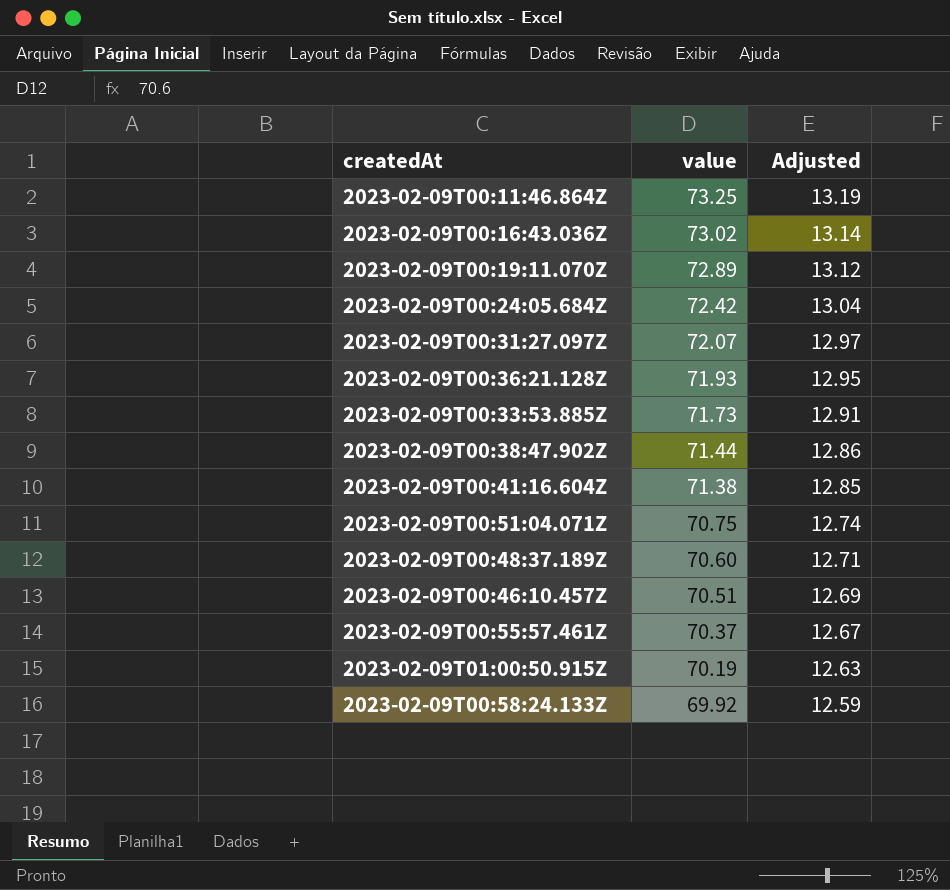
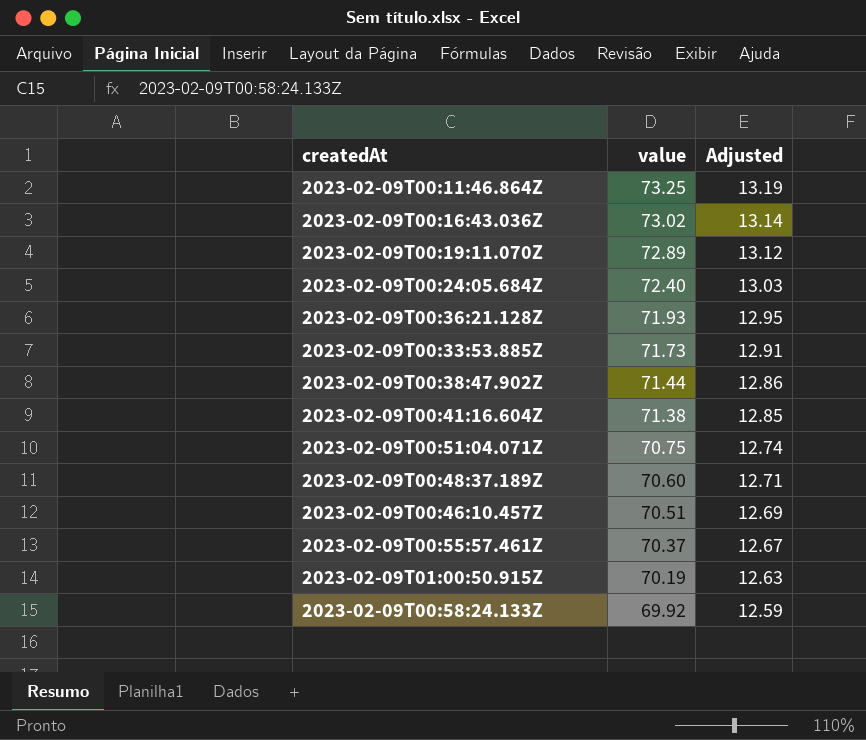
row 2023-02-09T00:31:27.097Z: 72.07 | 12.97 -> none
2023-02-09T00:24:05.684Z | value: 72.42 -> 72.40
2023-02-09T00:24:05.684Z | Adjusted: 13.04 -> 13.03

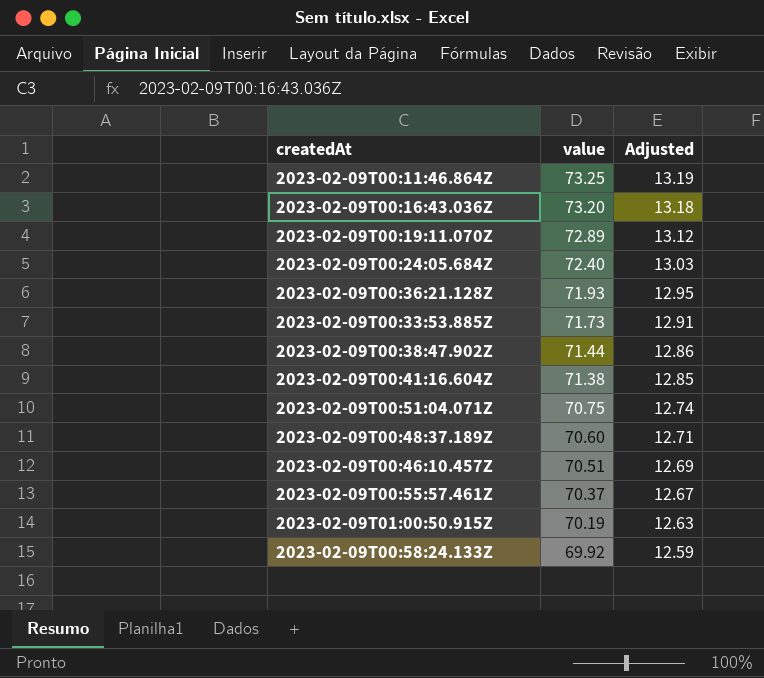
2023-02-09T00:16:43.036Z | value: 73.02 -> 73.20
2023-02-09T00:16:43.036Z | Adjusted: 13.14 -> 13.18

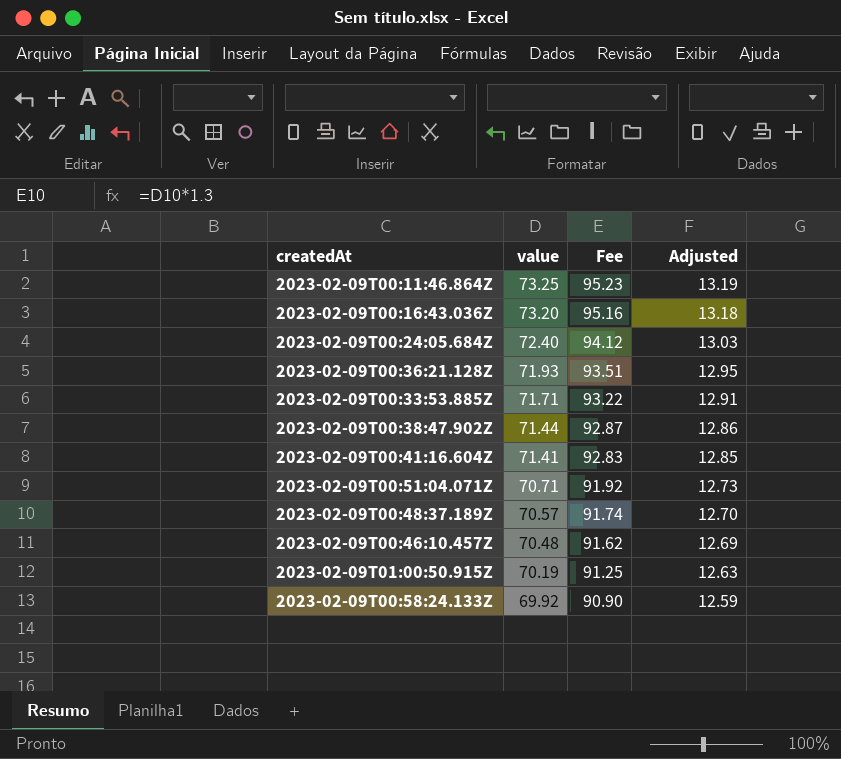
column Fee | formula: none -> [value] * 1.3
row 2023-02-09T00:19:11.070Z: 72.89 | 13.12 -> none
row 2023-02-09T00:55:57.461Z: 70.37 | 12.67 -> none
2023-02-09T00:33:53.885Z | value: 71.73 -> 71.71
2023-02-09T00:41:16.604Z | value: 71.38 -> 71.41
2023-02-09T00:51:04.071Z | value: 70.75 -> 70.71
2023-02-09T00:51:04.071Z | Adjusted: 12.74 -> 12.73
2023-02-09T00:48:37.189Z | value: 70.60 -> 70.57
2023-02-09T00:48:37.189Z | Adjusted: 12.71 -> 12.70
2023-02-09T00:46:10.457Z | value: 70.51 -> 70.48

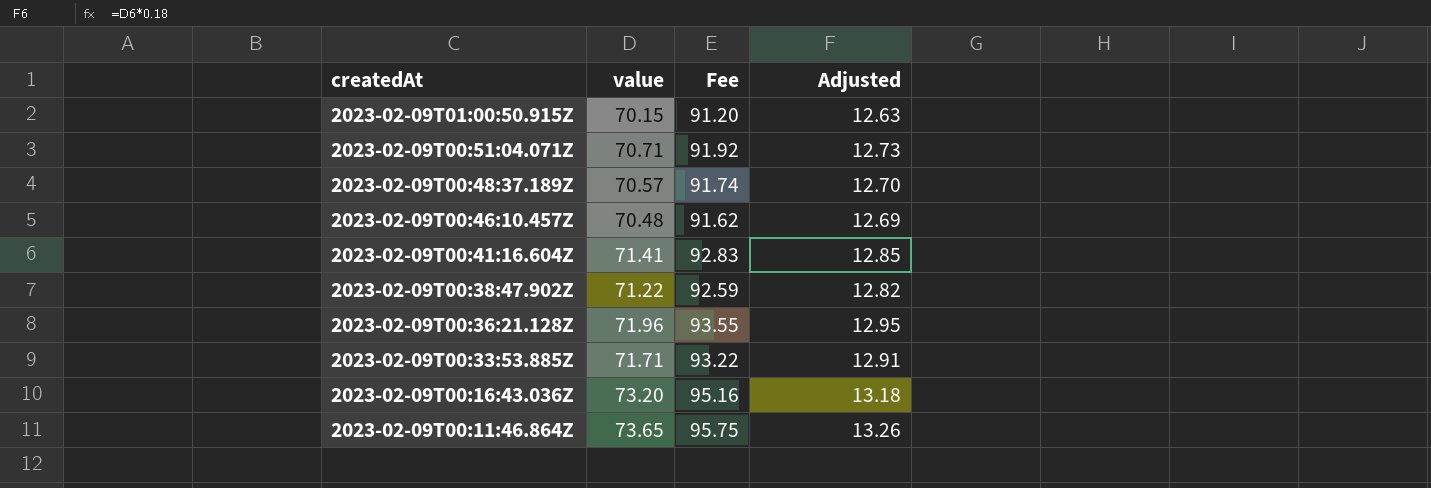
row order: value descending -> createdAt descending
row 2023-02-09T00:24:05.684Z: 72.40 | 94.12 | 13.03 -> none
row 2023-02-09T00:58:24.133Z: 69.92 | 90.90 | 12.59 -> none
2023-02-09T01:00:50.915Z | value: 70.19 -> 70.15
2023-02-09T01:00:50.915Z | Fee: 91.25 -> 91.20
2023-02-09T00:38:47.902Z | value: 71.44 -> 71.22
2023-02-09T00:38:47.902Z | Fee: 92.87 -> 92.59
2023-02-09T00:38:47.902Z | Adjusted: 12.86 -> 12.82
2023-02-09T00:36:21.128Z | value: 71.93 -> 71.96
2023-02-09T00:36:21.128Z | Fee: 93.51 -> 93.55
2023-02-09T00:11:46.864Z | value: 73.25 -> 73.65
2023-02-09T00:11:46.864Z | Fee: 95.23 -> 95.75
2023-02-09T00:11:46.864Z | Adjusted: 13.19 -> 13.26

